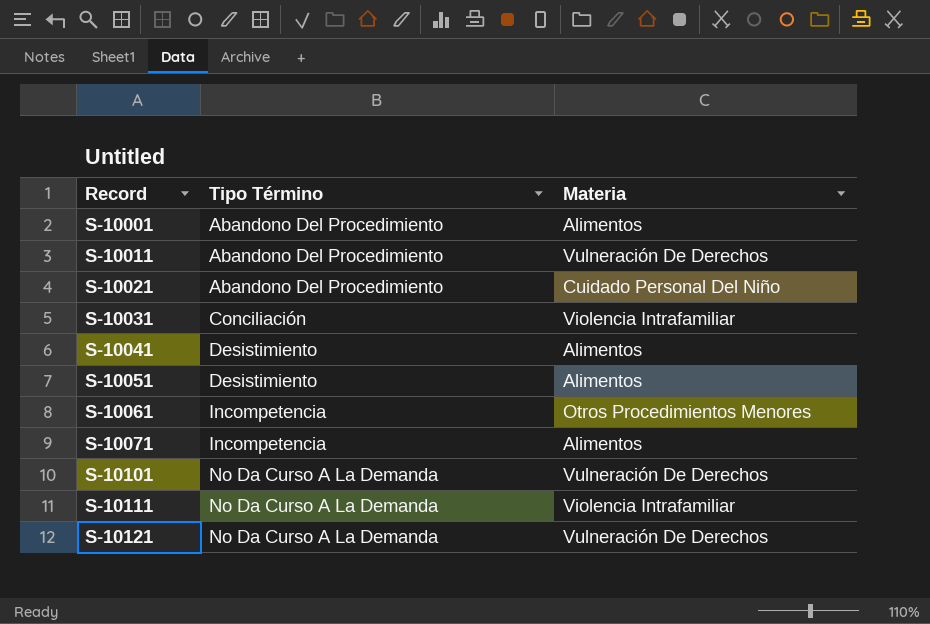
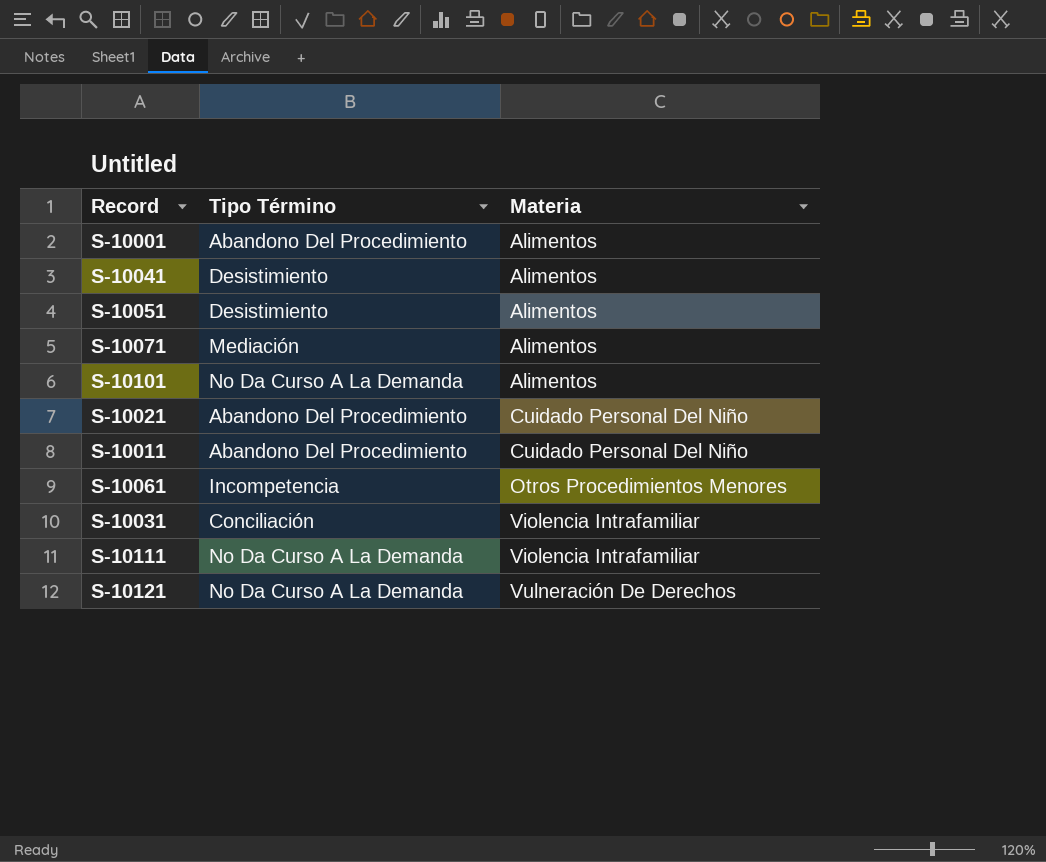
row order: Record ascending -> Materia ascending
S-10071 | Tipo Término: Incompetencia -> Mediación
S-10101 | Materia: Vulneración De Derechos -> Alimentos
S-10011 | Materia: Vulneración De Derechos -> Cuidado Personal Del Niño

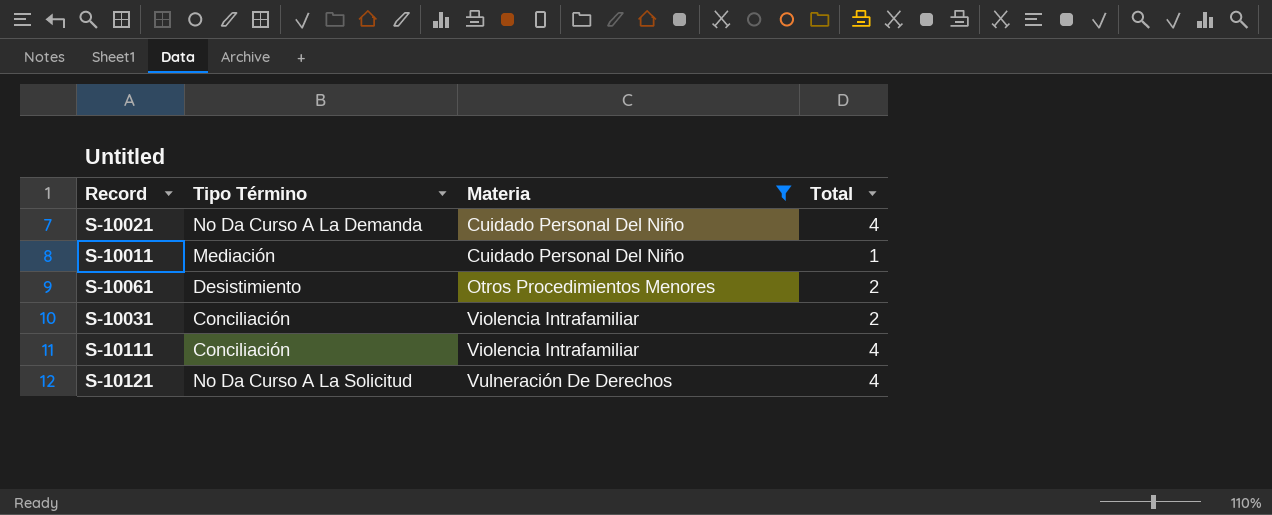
filter: none -> Materia != Alimentos
column Total | position: none -> 4
S-10021 | Tipo Término: Abandono Del Procedimiento -> No Da Curso A La Demanda
S-10011 | Tipo Término: Abandono Del Procedimiento -> Mediación
S-10061 | Tipo Término: Incompetencia -> Desistimiento
S-10111 | Tipo Término: No Da Curso A La Demanda -> Conciliación
S-10121 | Tipo Término: No Da Curso A La Demanda -> No Da Curso A La Solicitud

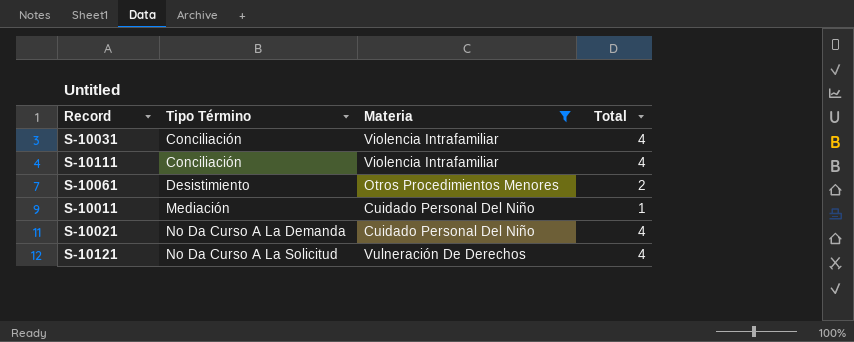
row order: Materia ascending -> Tipo Término ascending
S-10031 | Total: 2 -> 4

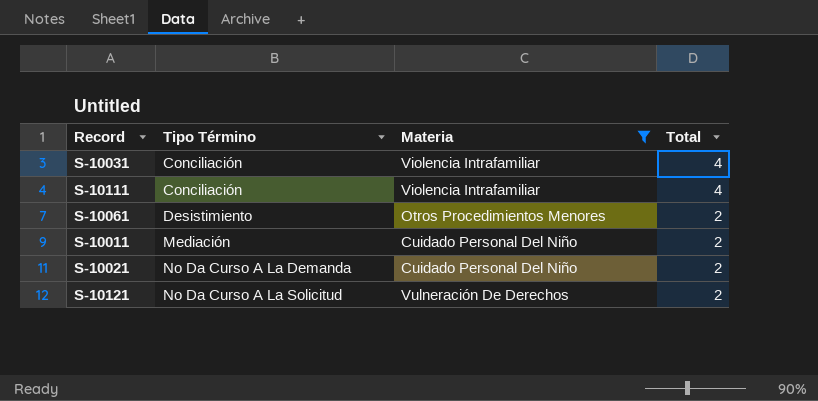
S-10011 | Total: 1 -> 2
S-10021 | Total: 4 -> 2
S-10121 | Total: 4 -> 2

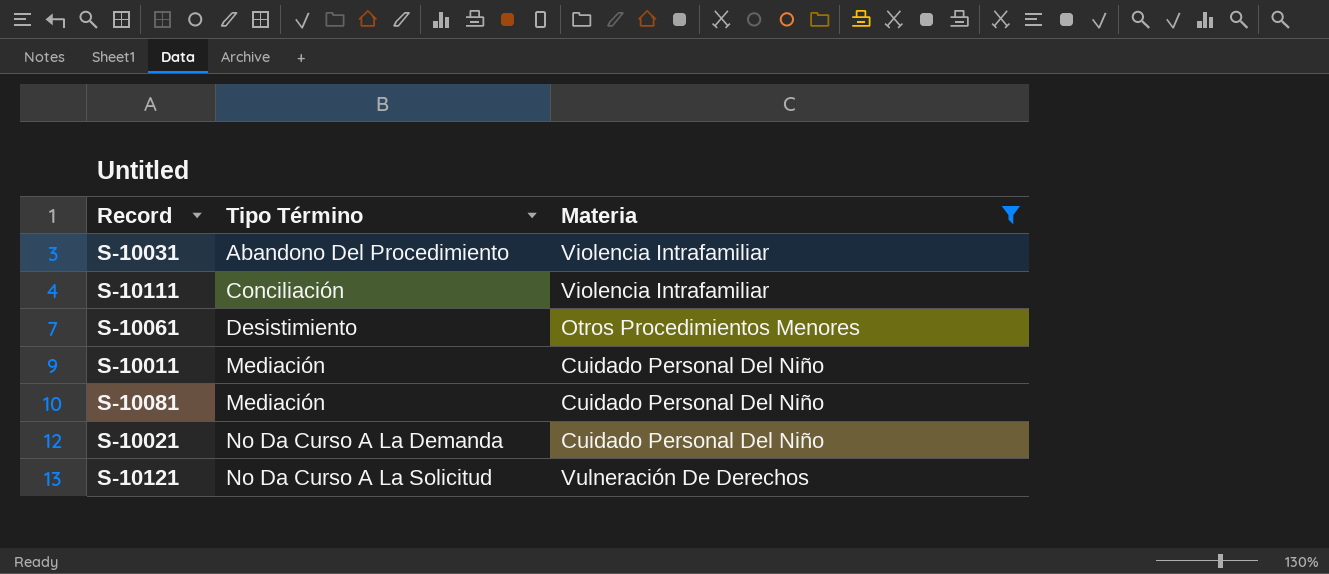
column Total | position: 4 -> none
S-10031 | Tipo Término: Conciliación -> Abandono Del Procedimiento
row S-10081: none -> Mediación | Cuidado Personal Del Niño

